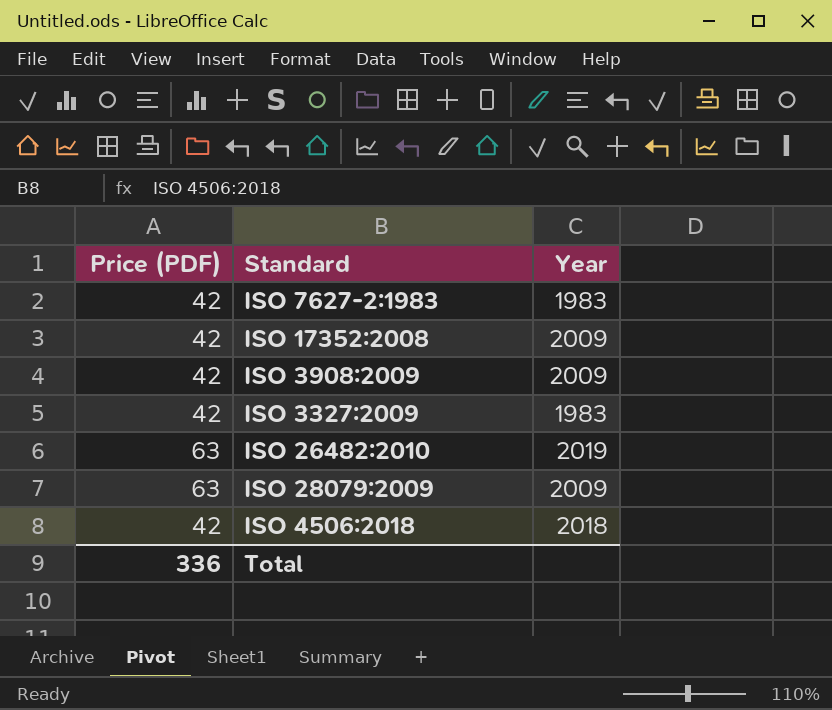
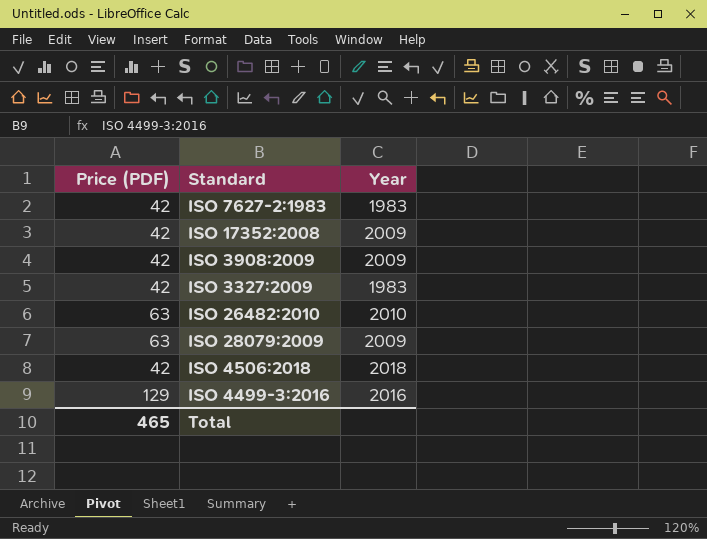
ISO 26482:2010 | Year: 2019 -> 2010
row ISO 4499-3:2016: none -> 129 | 2016
Total | Price (PDF): 336 -> 465

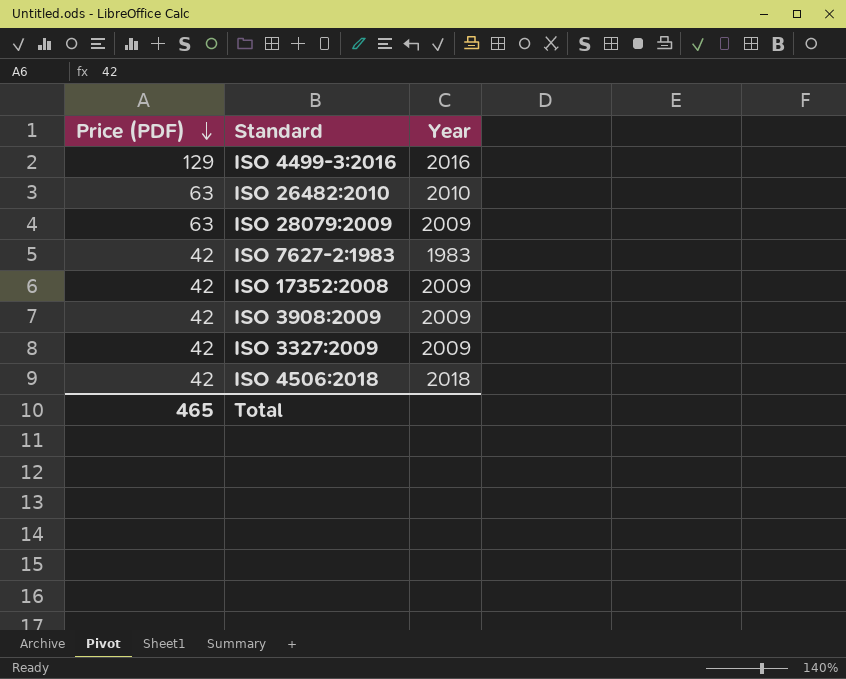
row order: none -> Price (PDF) descending
ISO 3327:2009 | Year: 1983 -> 2009

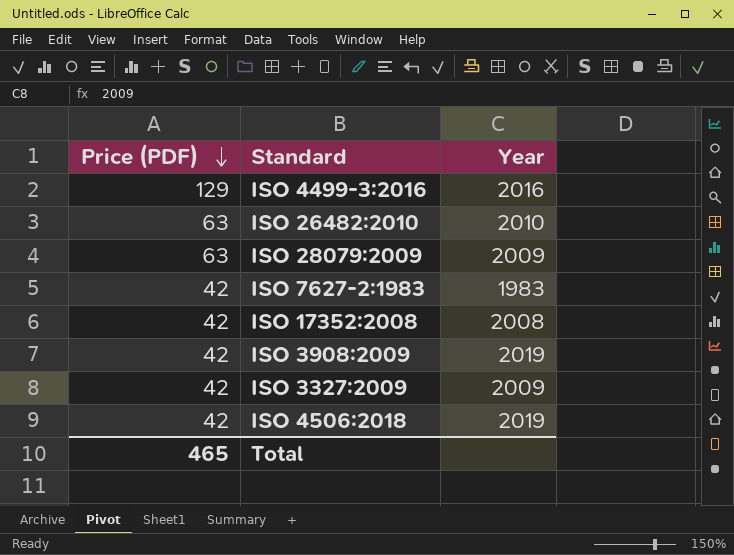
ISO 17352:2008 | Year: 2009 -> 2008
ISO 3908:2009 | Year: 2009 -> 2019
ISO 4506:2018 | Year: 2018 -> 2019

